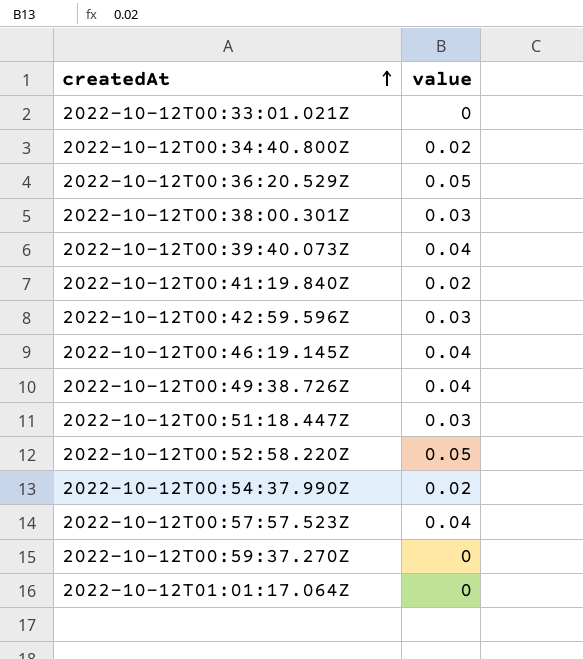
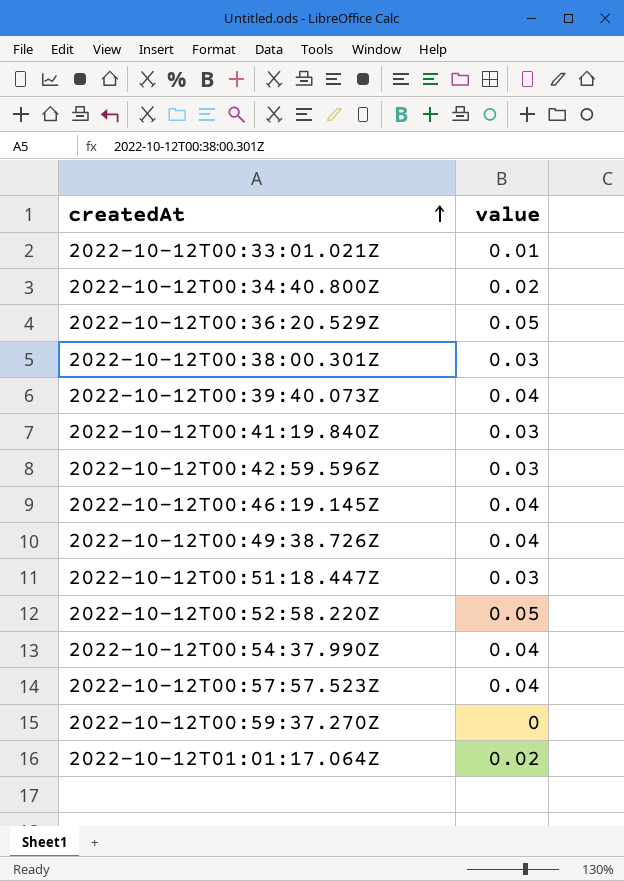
2022-10-12T00:33:01.021Z | value: 0 -> 0.01
2022-10-12T00:41:19.840Z | value: 0.02 -> 0.03
2022-10-12T00:54:37.990Z | value: 0.02 -> 0.04
2022-10-12T01:01:17.064Z | value: 0 -> 0.02

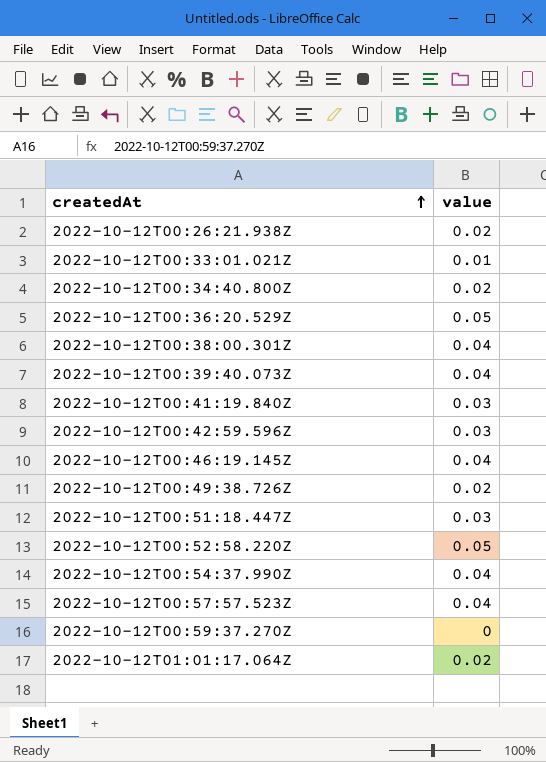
row 2022-10-12T00:26:21.938Z: none -> 0.02
2022-10-12T00:38:00.301Z | value: 0.03 -> 0.04
2022-10-12T00:49:38.726Z | value: 0.04 -> 0.02

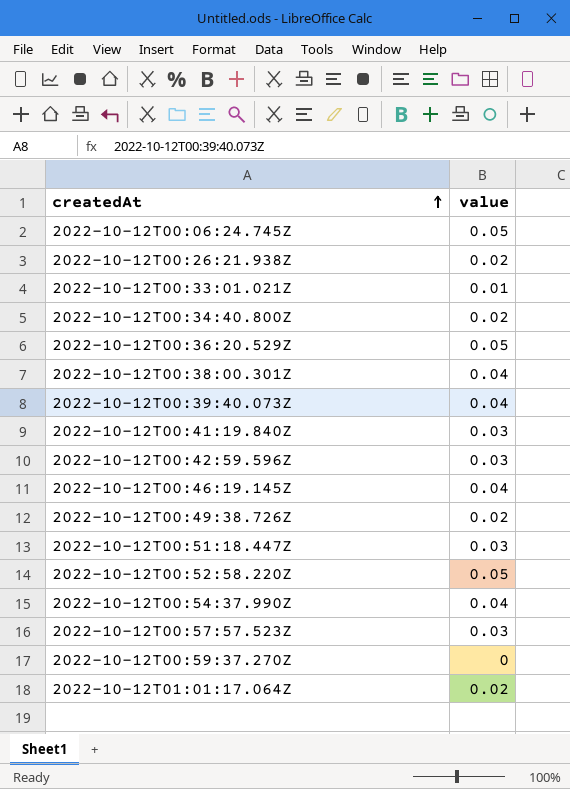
row 2022-10-12T00:06:24.745Z: none -> 0.05
2022-10-12T00:57:57.523Z | value: 0.04 -> 0.03

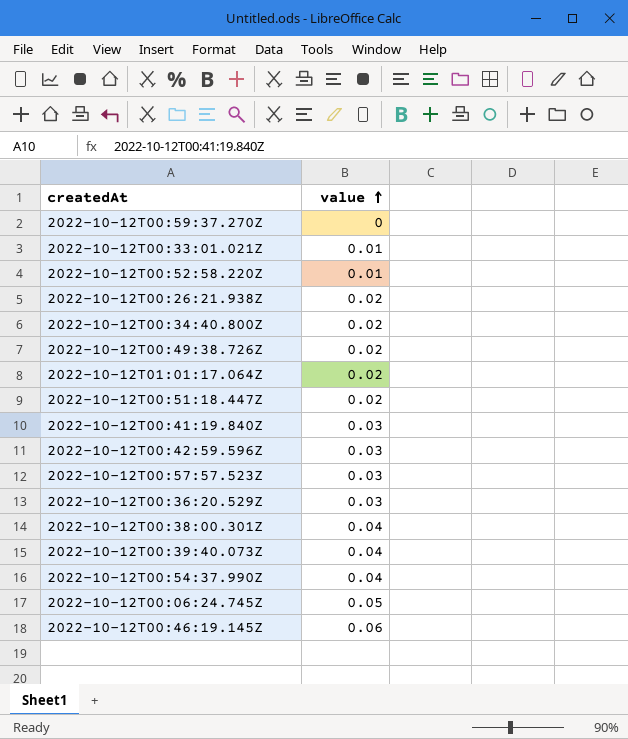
row order: createdAt ascending -> value ascending
2022-10-12T00:52:58.220Z | value: 0.05 -> 0.01
2022-10-12T00:51:18.447Z | value: 0.03 -> 0.02
2022-10-12T00:36:20.529Z | value: 0.05 -> 0.03
2022-10-12T00:46:19.145Z | value: 0.04 -> 0.06

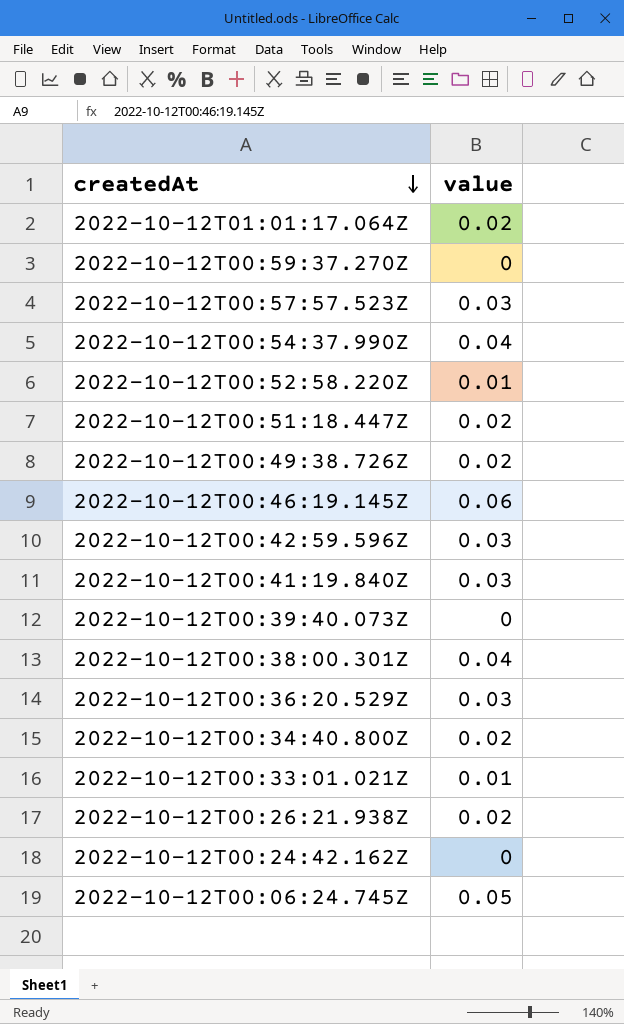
row order: value ascending -> createdAt descending
2022-10-12T00:39:40.073Z | value: 0.04 -> 0
row 2022-10-12T00:24:42.162Z: none -> 0

